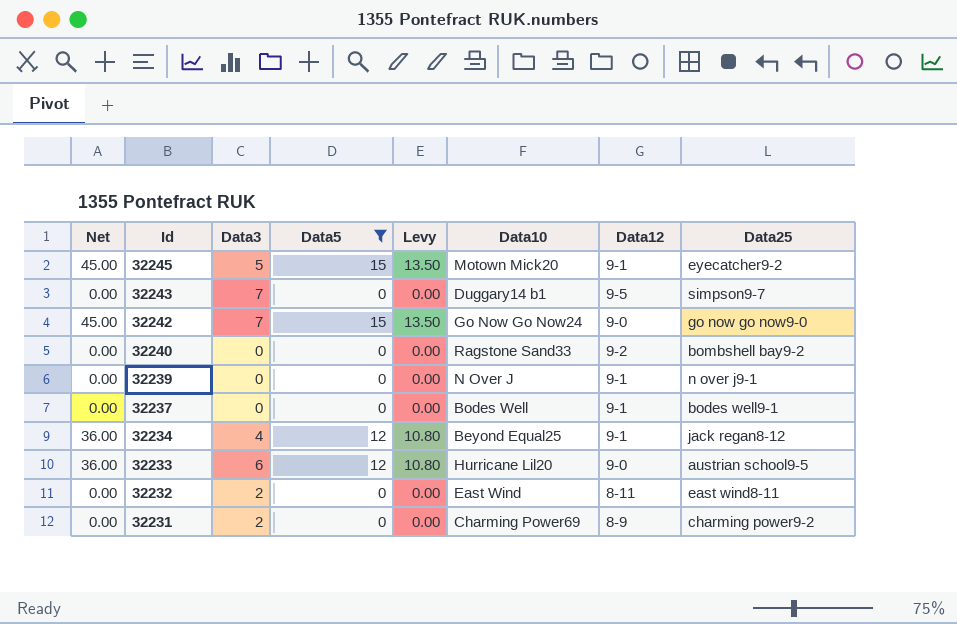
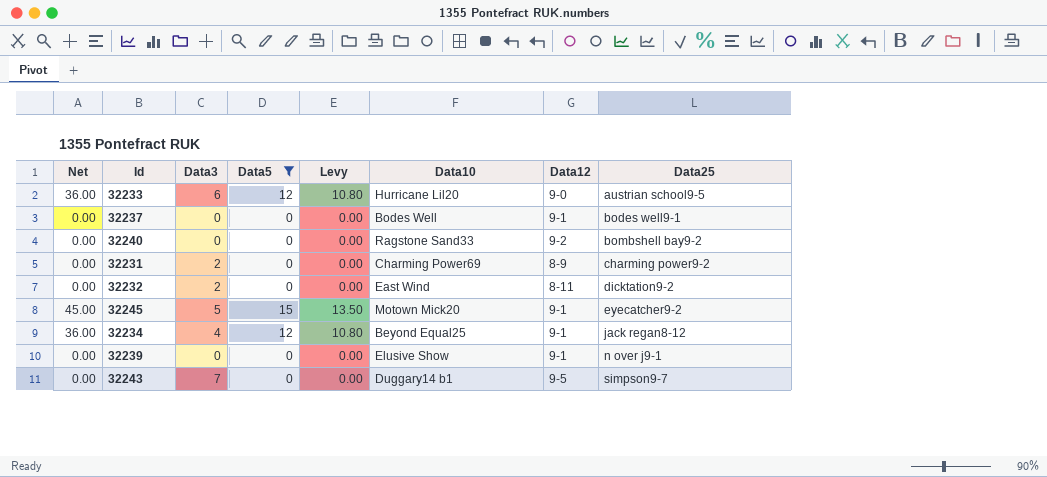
row order: Id descending -> Data25 ascending
row 32242: 45.00 | 7 | 15 | 13.50 | Go Now Go Now24 | 9-0 | go now go now9-0 -> none
32232 | Data25: east wind8-11 -> dicktation9-2
32239 | Data10: N Over J -> Elusive Show

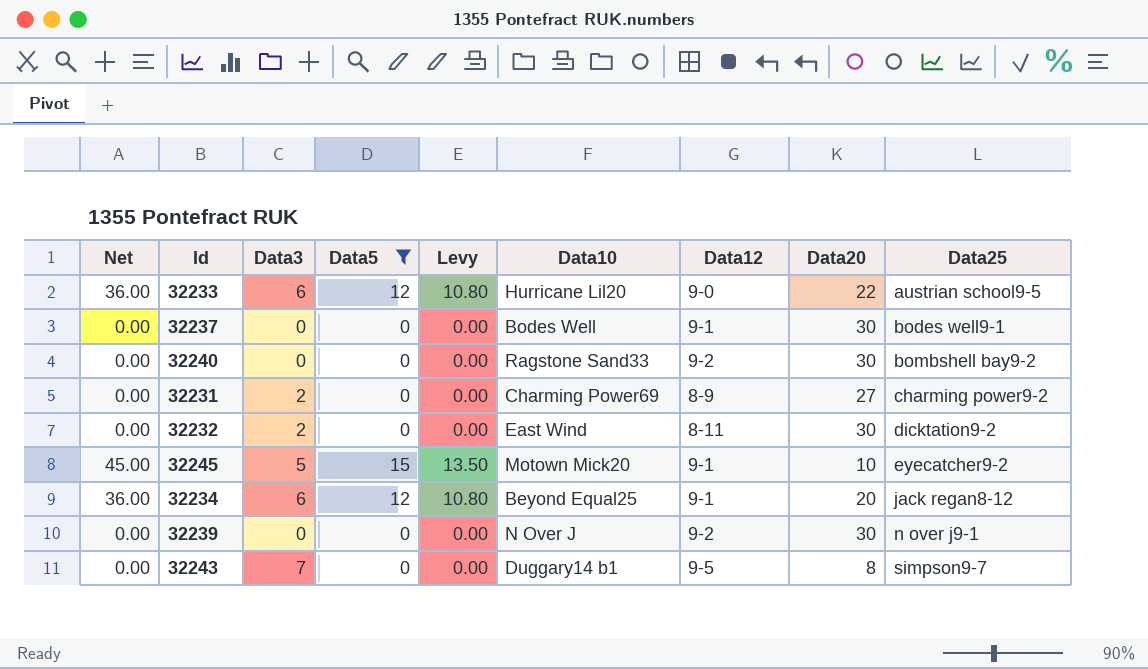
column Data20 | position: none -> 8
32234 | Data3: 4 -> 6
32239 | Data10: Elusive Show -> N Over J
32239 | Data12: 9-1 -> 9-2

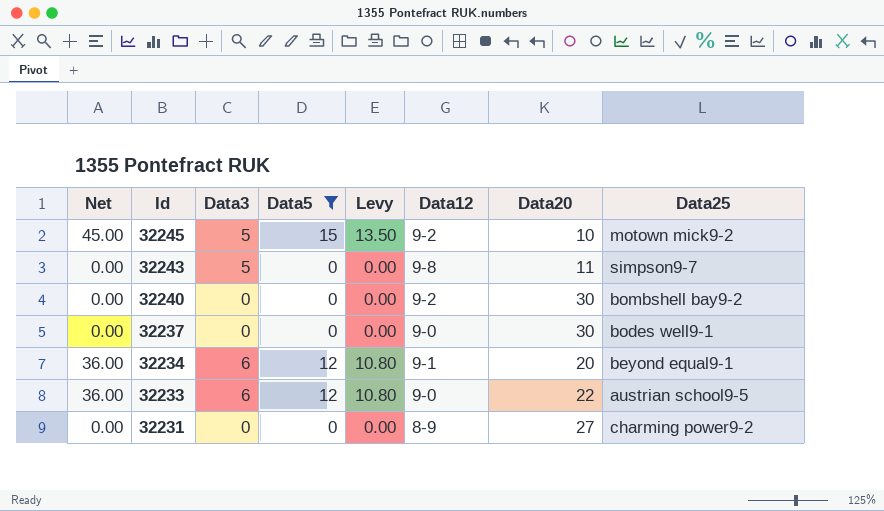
row order: Data25 ascending -> Id descending
column Data10 | position: 6 -> none
row 32232: 0.00 | 2 | 0 | 0.00 | East Wind | 8-11 | 30 | dicktation9-2 -> none
row 32239: 0.00 | 0 | 0 | 0.00 | N Over J | 9-2 | 30 | n over j9-1 -> none
32245 | Data12: 9-1 -> 9-2
32245 | Data25: eyecatcher9-2 -> motown mick9-2
32243 | Data3: 7 -> 5
32243 | Data12: 9-5 -> 9-8
32243 | Data20: 8 -> 11
32237 | Data12: 9-1 -> 9-0
32234 | Data25: jack regan8-12 -> beyond equal9-1
32231 | Data3: 2 -> 0

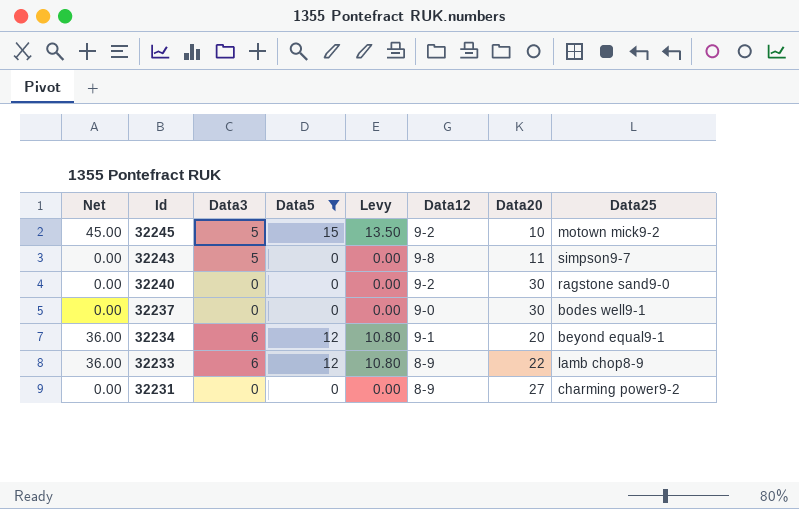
32240 | Data25: bombshell bay9-2 -> ragstone sand9-0
32233 | Data12: 9-0 -> 8-9
32233 | Data25: austrian school9-5 -> lamb chop8-9

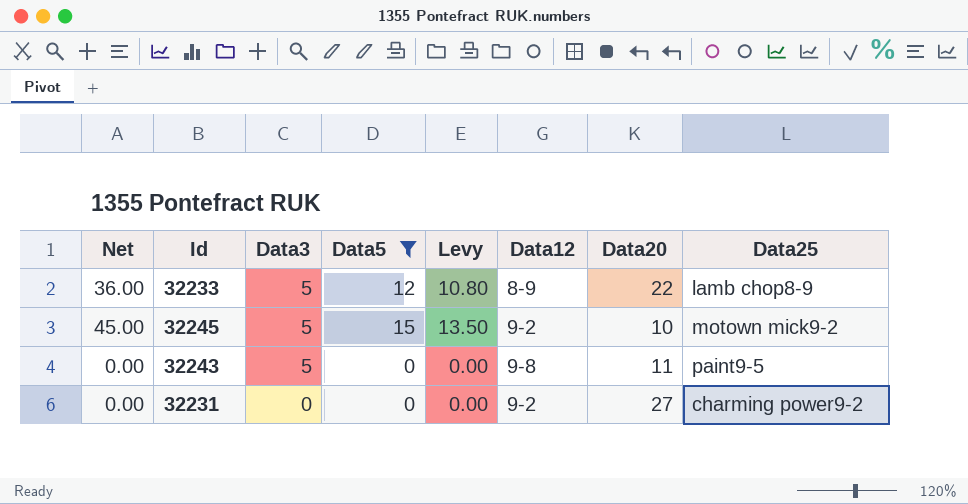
row order: Id descending -> Data3 descending
row 32240: 0.00 | 0 | 0 | 0.00 | 9-2 | 30 | ragstone sand9-0 -> none
row 32237: 0.00 | 0 | 0 | 0.00 | 9-0 | 30 | bodes well9-1 -> none
row 32234: 36.00 | 6 | 12 | 10.80 | 9-1 | 20 | beyond equal9-1 -> none
32233 | Data3: 6 -> 5
32243 | Data25: simpson9-7 -> paint9-5
32231 | Data12: 8-9 -> 9-2

